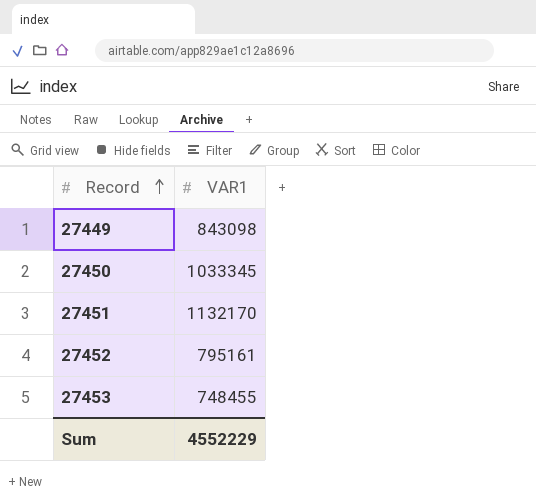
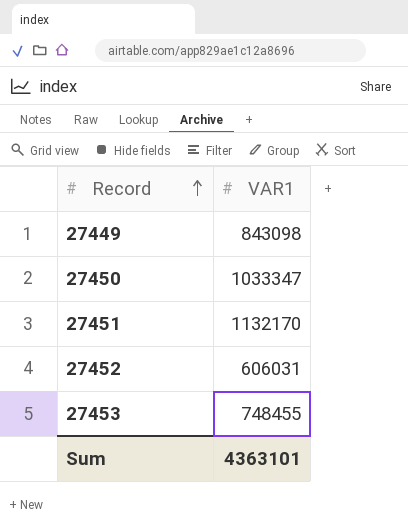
27450 | VAR1: 1033345 -> 1033347
27452 | VAR1: 795161 -> 606031
Sum | VAR1: 4552229 -> 4363101

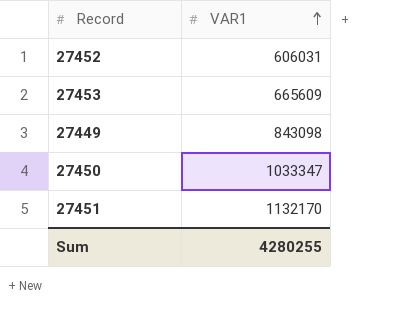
row order: Record ascending -> VAR1 ascending
27453 | VAR1: 748455 -> 665609
Sum | VAR1: 4363101 -> 4280255

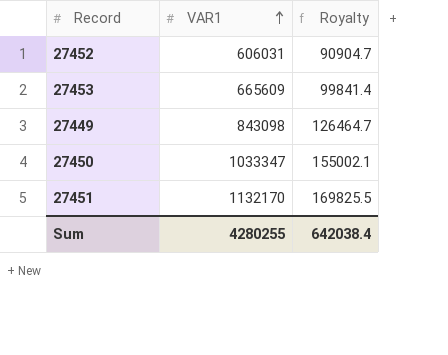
column Royalty | formula: none -> [VAR1] * 0.15

